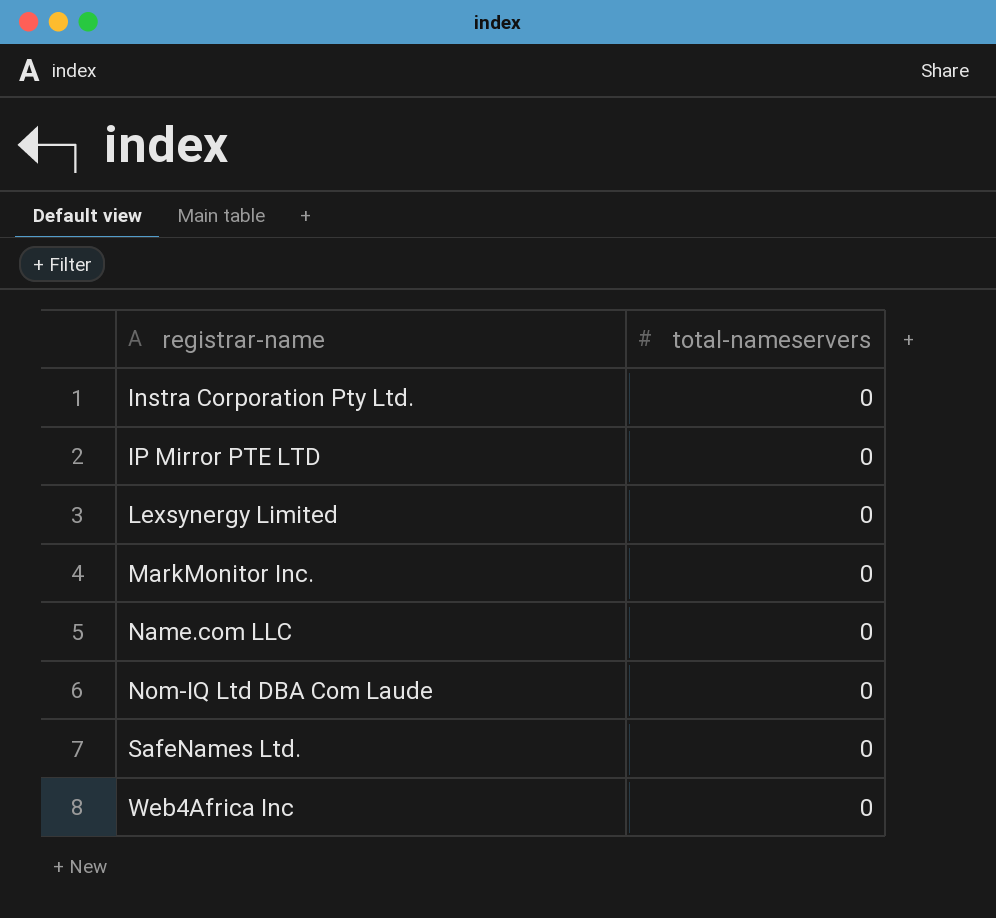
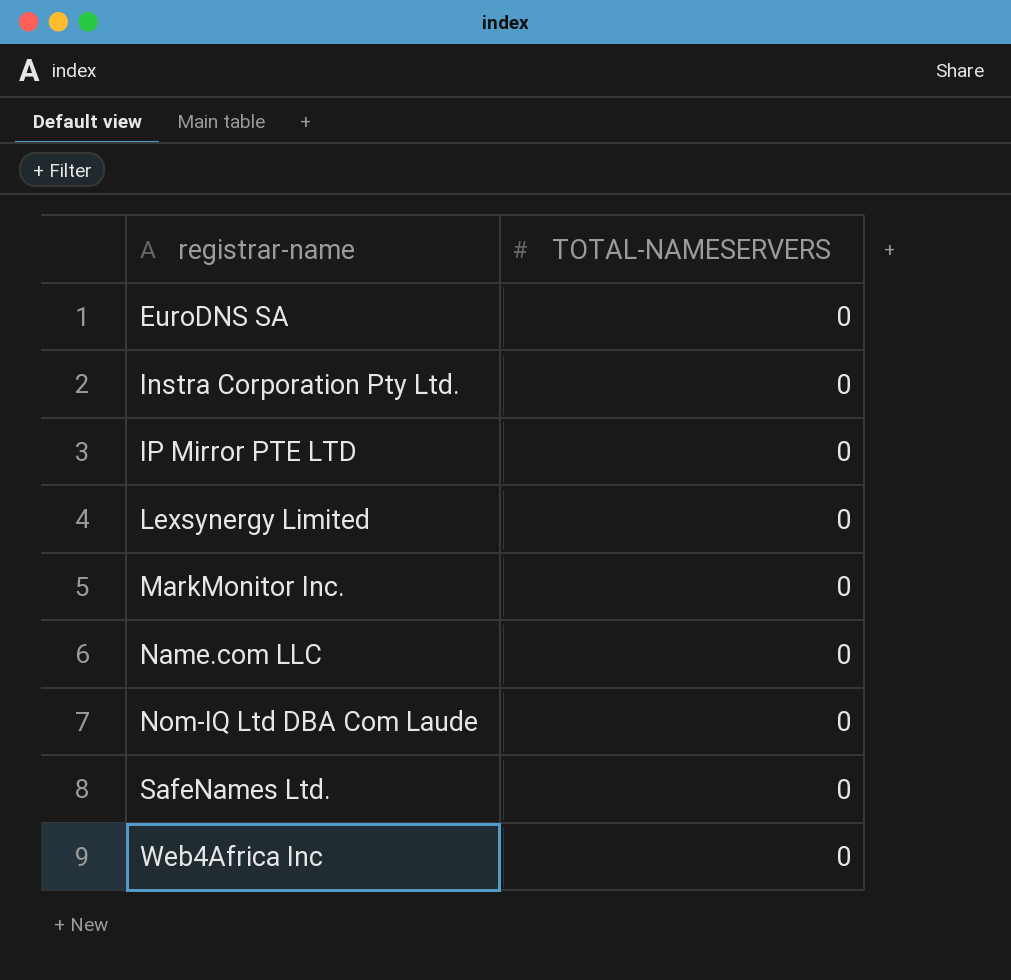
column name: total-nameservers -> TOTAL-NAMESERVERS
row EuroDNS SA: none -> 0

